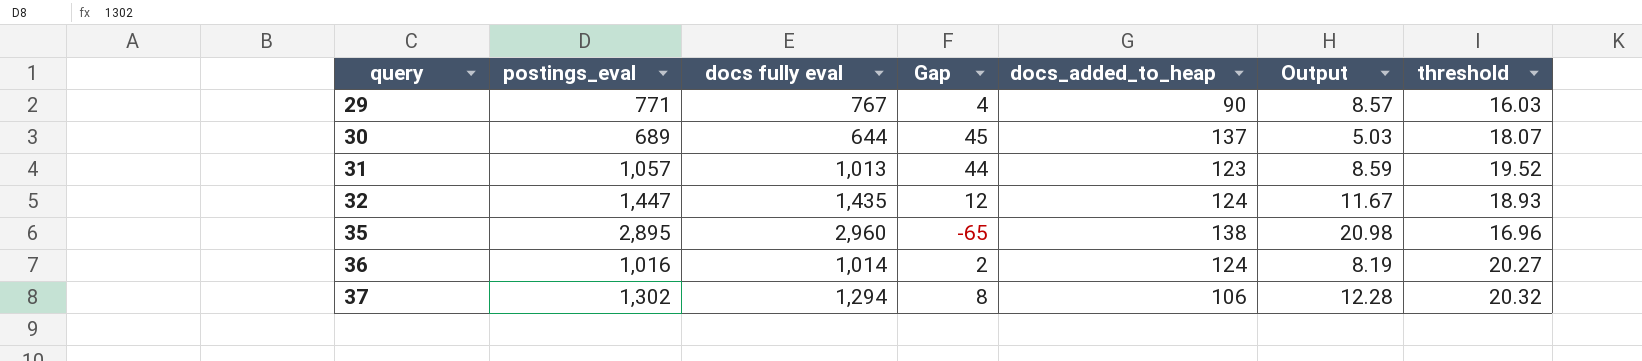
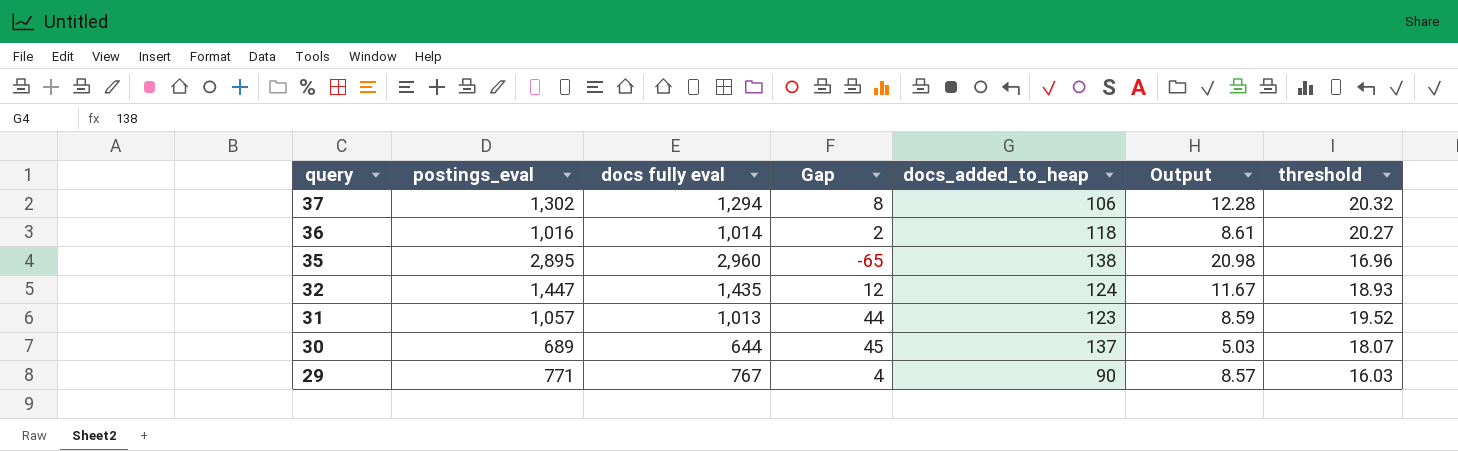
row order: query ascending -> query descending
36 | docs_added_to_heap: 124 -> 118
36 | Output: 8.19 -> 8.61

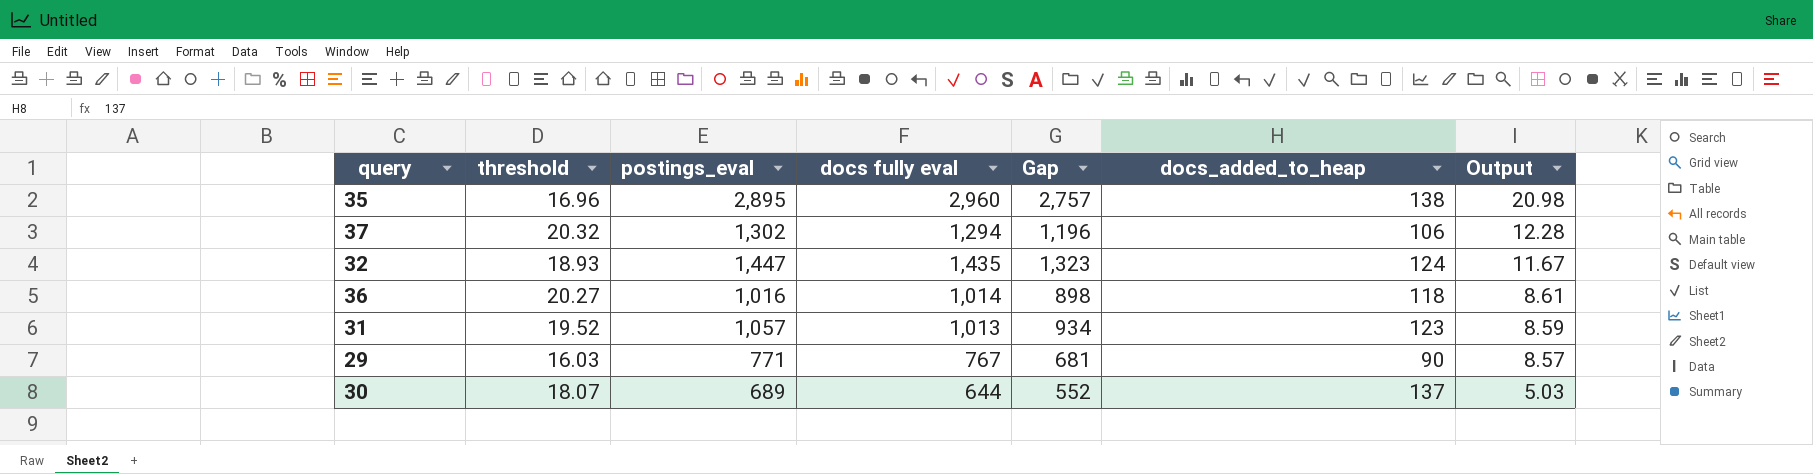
row order: query descending -> Output descending
column threshold | position: 7 -> 2
column Gap | formula: [postings_eval] - [docs fully eval] -> [postings_eval] - [docs_added_to_heap]

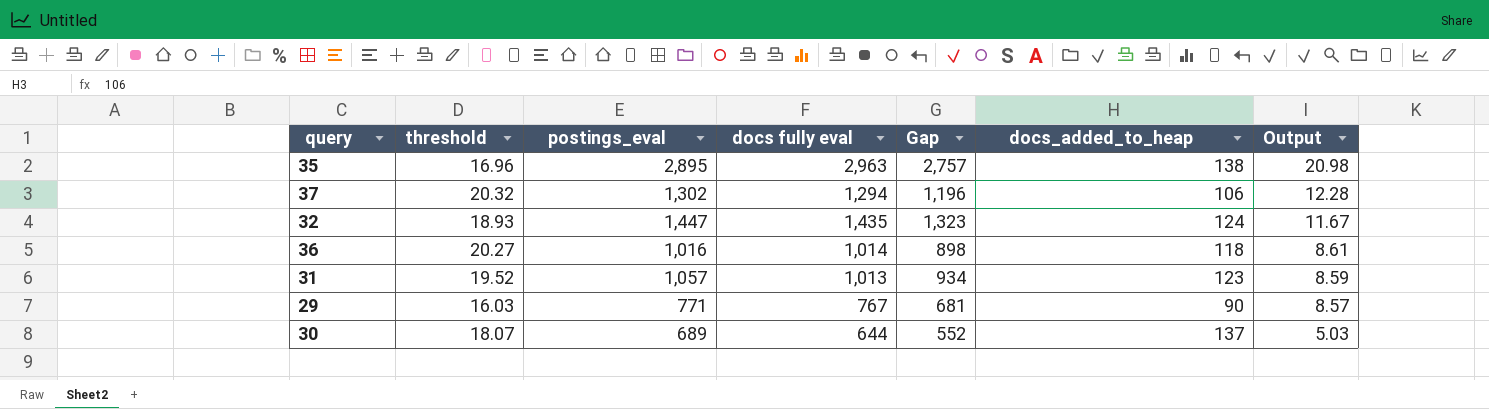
35 | docs fully eval: 2,960 -> 2,963

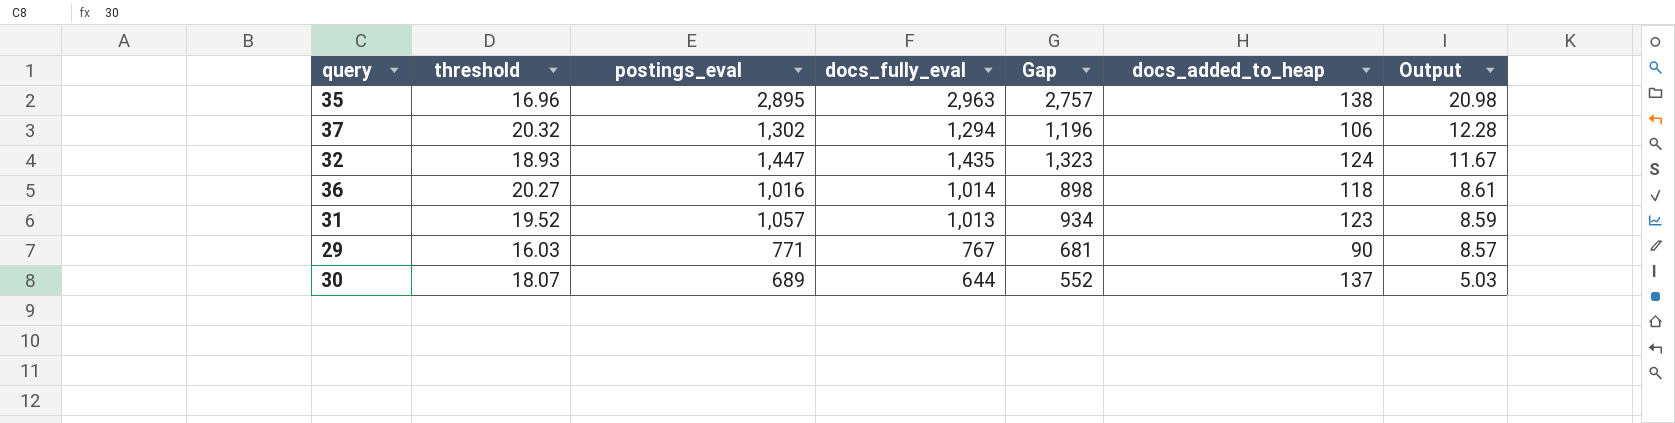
column name: docs fully eval -> docs_fully_eval

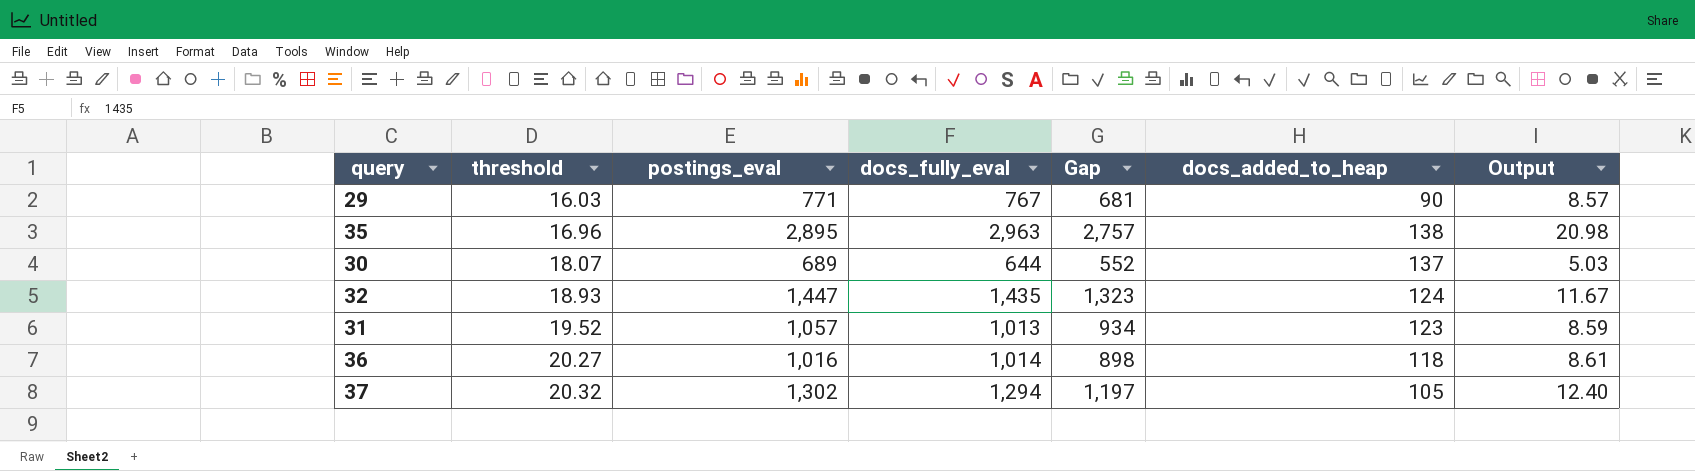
row order: Output descending -> threshold ascending
37 | Gap: 1,196 -> 1,197
37 | docs_added_to_heap: 106 -> 105
37 | Output: 12.28 -> 12.40

